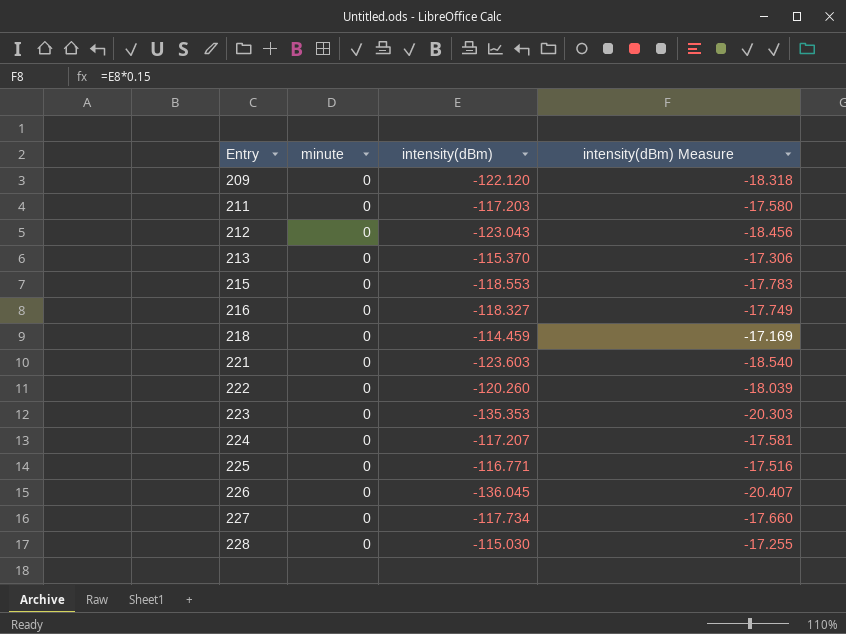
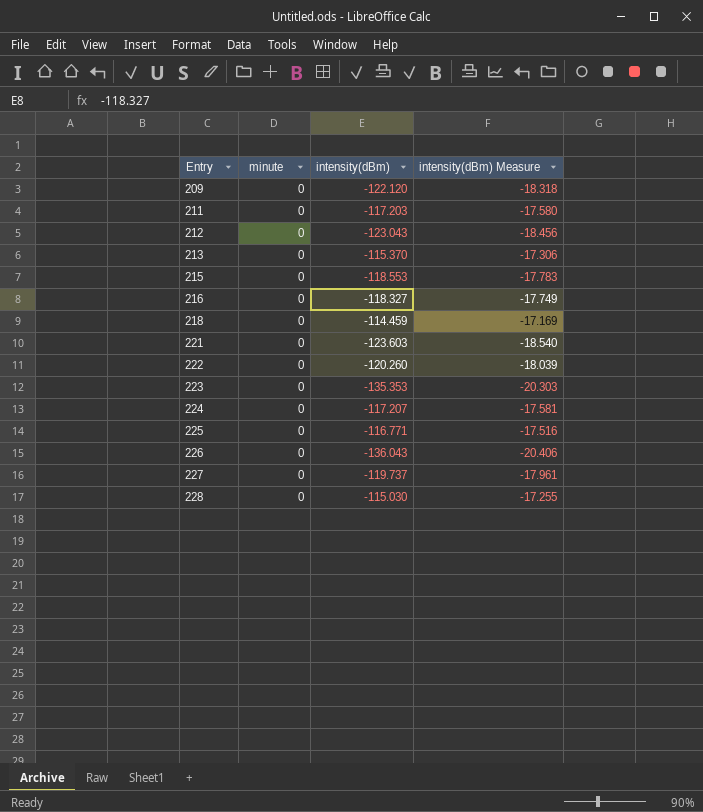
226 | intensity(dBm): -136.045 -> -136.043
226 | intensity(dBm) Measure: -20.407 -> -20.406
227 | intensity(dBm): -117.734 -> -119.737
227 | intensity(dBm) Measure: -17.660 -> -17.961

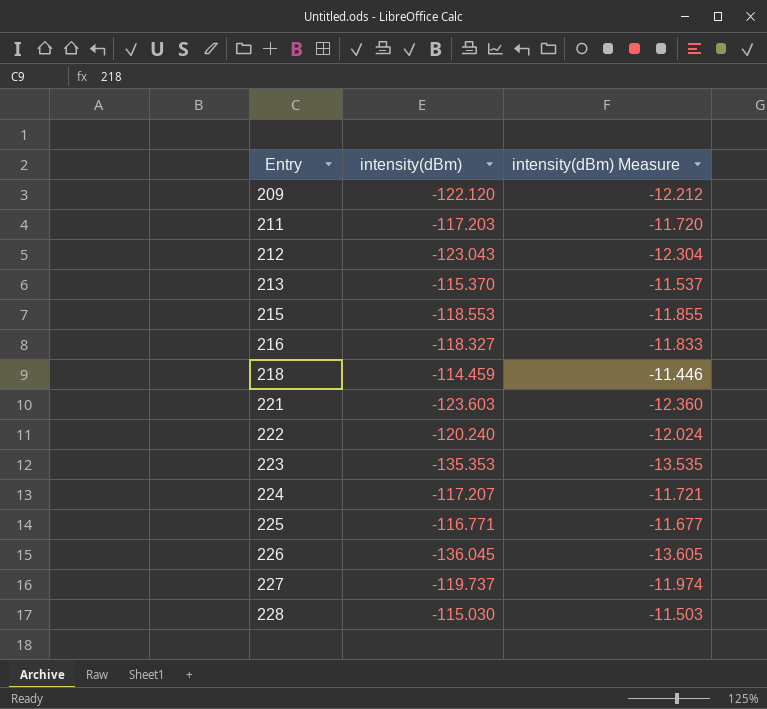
column minute | position: 2 -> none
column intensity(dBm) Measure | formula: [intensity(dBm)] * 0.15 -> [intensity(dBm)] * 0.1
222 | intensity(dBm): -120.260 -> -120.240
226 | intensity(dBm): -136.043 -> -136.045

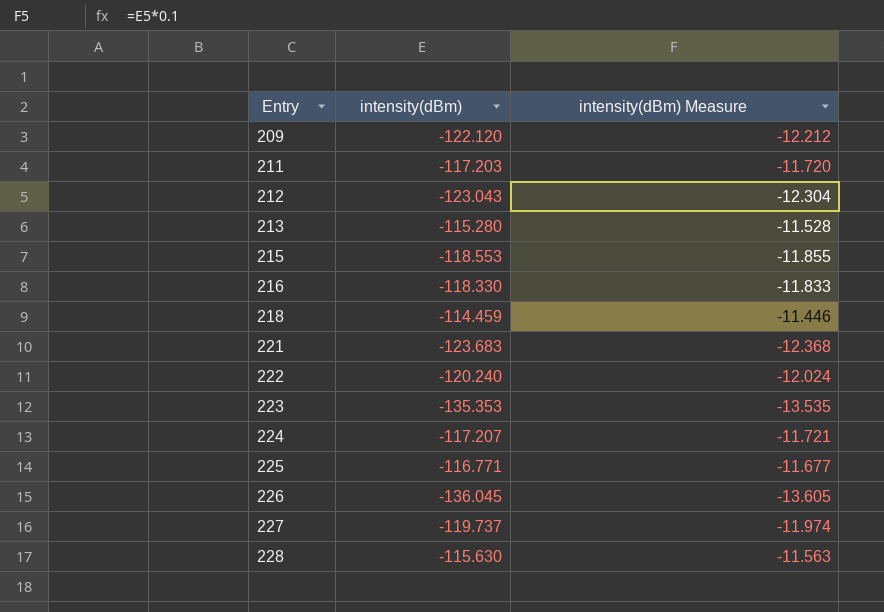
213 | intensity(dBm): -115.370 -> -115.280
213 | intensity(dBm) Measure: -11.537 -> -11.528
216 | intensity(dBm): -118.327 -> -118.330
221 | intensity(dBm): -123.603 -> -123.683
221 | intensity(dBm) Measure: -12.360 -> -12.368
228 | intensity(dBm): -115.030 -> -115.630
228 | intensity(dBm) Measure: -11.503 -> -11.563

